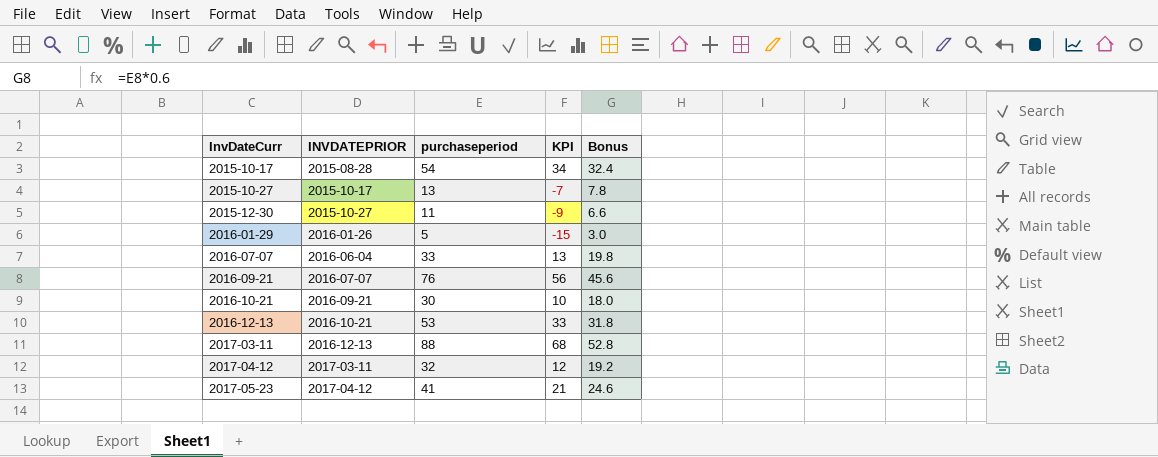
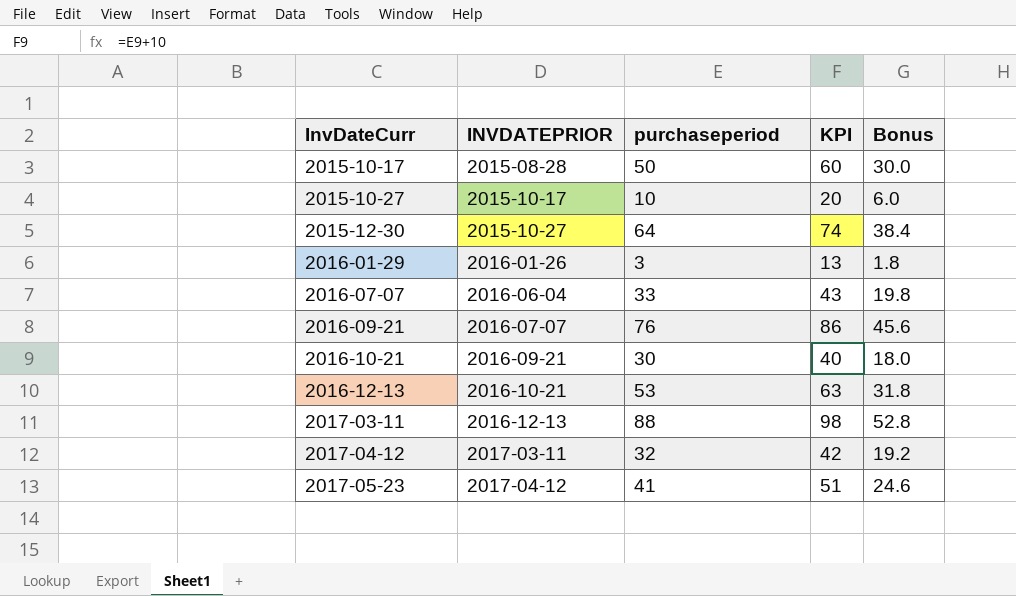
column KPI | formula: [purchaseperiod] - 20 -> [purchaseperiod] + 10
2015-10-17 | purchaseperiod: 54 -> 50
2015-10-17 | Bonus: 32.4 -> 30.0
2015-10-27 | purchaseperiod: 13 -> 10
2015-10-27 | Bonus: 7.8 -> 6.0
2015-12-30 | purchaseperiod: 11 -> 64
2015-12-30 | Bonus: 6.6 -> 38.4
2016-01-29 | purchaseperiod: 5 -> 3
2016-01-29 | Bonus: 3.0 -> 1.8

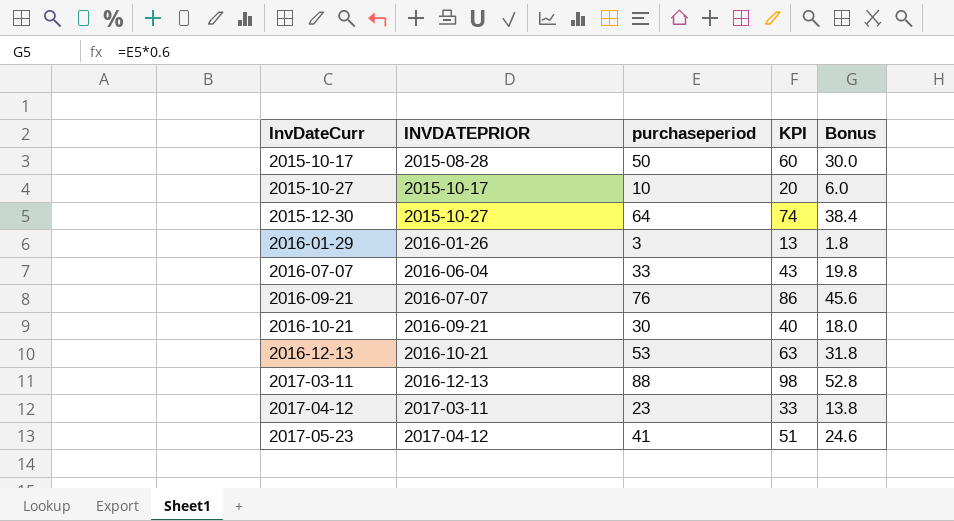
2017-04-12 | purchaseperiod: 32 -> 23
2017-04-12 | KPI: 42 -> 33
2017-04-12 | Bonus: 19.2 -> 13.8

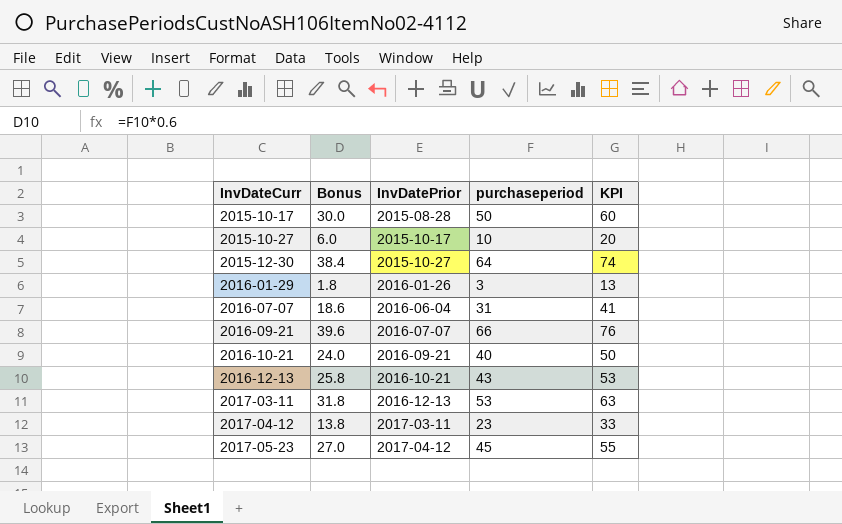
column Bonus | position: 5 -> 2
column name: INVDATEPRIOR -> InvDatePrior
2016-07-07 | Bonus: 19.8 -> 18.6
2016-07-07 | purchaseperiod: 33 -> 31
2016-07-07 | KPI: 43 -> 41
2016-09-21 | Bonus: 45.6 -> 39.6
2016-09-21 | purchaseperiod: 76 -> 66
2016-09-21 | KPI: 86 -> 76
2016-10-21 | Bonus: 18.0 -> 24.0
2016-10-21 | purchaseperiod: 30 -> 40
2016-10-21 | KPI: 40 -> 50
2016-12-13 | Bonus: 31.8 -> 25.8
2016-12-13 | purchaseperiod: 53 -> 43
2016-12-13 | KPI: 63 -> 53
2017-03-11 | Bonus: 52.8 -> 31.8
2017-03-11 | purchaseperiod: 88 -> 53
2017-03-11 | KPI: 98 -> 63
2017-05-23 | Bonus: 24.6 -> 27.0
2017-05-23 | purchaseperiod: 41 -> 45
2017-05-23 | KPI: 51 -> 55

